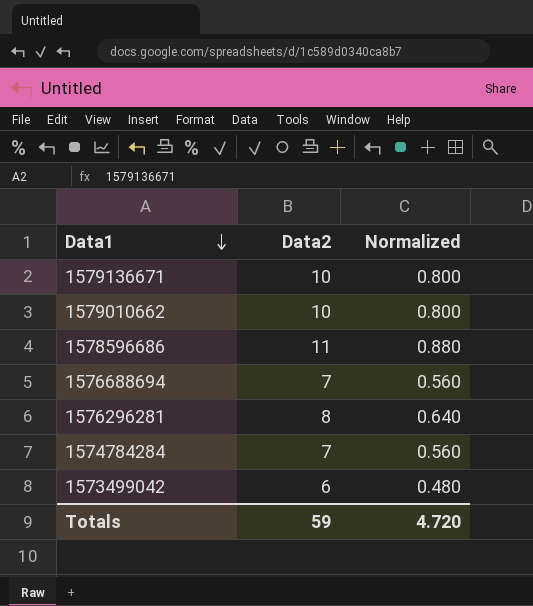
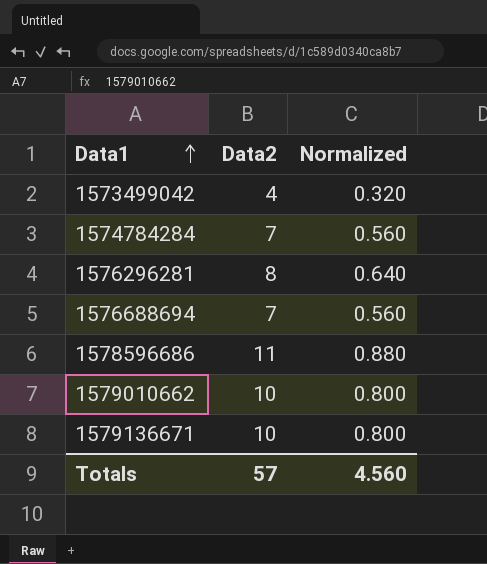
row order: Data1 descending -> Data1 ascending
1573499042 | Data2: 6 -> 4
1573499042 | Normalized: 0.480 -> 0.320
Totals | Data2: 59 -> 57
Totals | Normalized: 4.720 -> 4.560

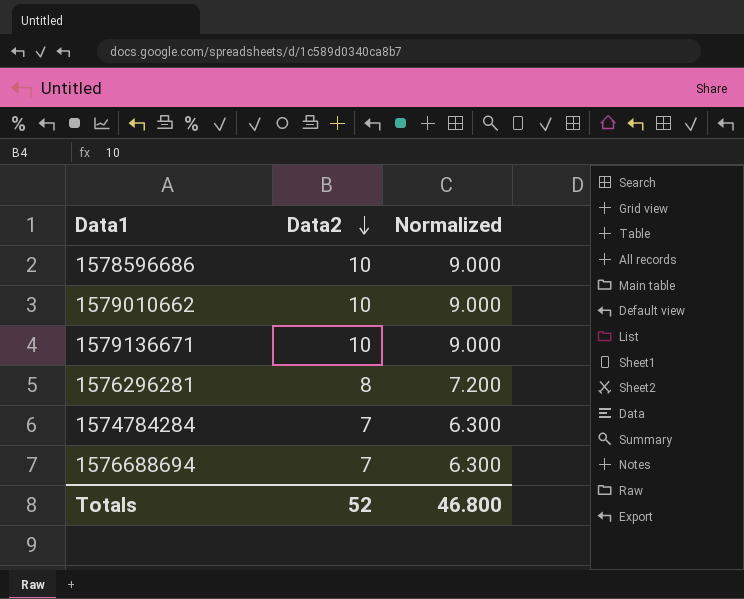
row order: Data1 ascending -> Data2 descending
column Normalized | formula: [Data2] * 0.08 -> [Data2] * 0.9
row 1573499042: 4 | 0.320 -> none
1578596686 | Data2: 11 -> 10
Totals | Data2: 57 -> 52
Totals | Normalized: 4.560 -> 46.800

